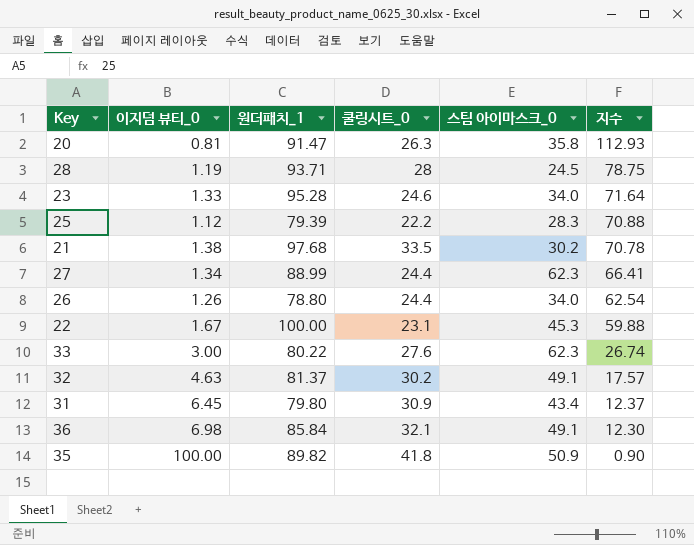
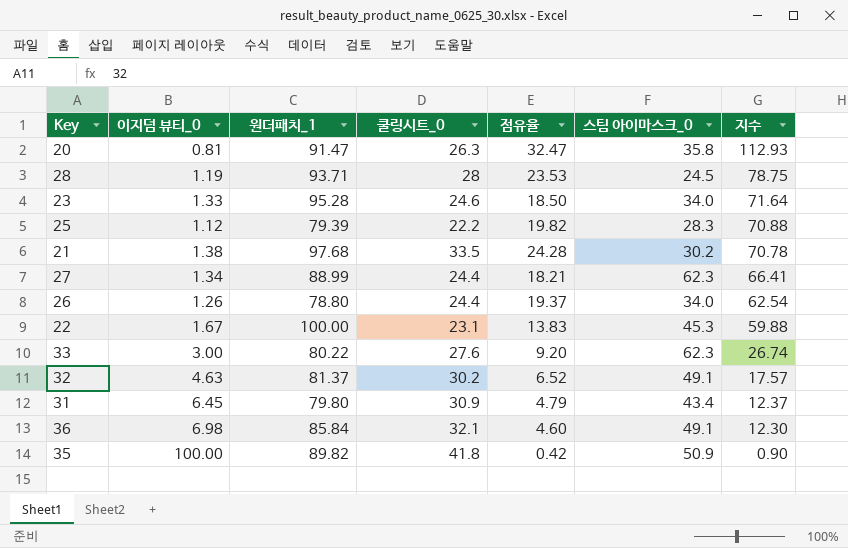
column 점유율 | formula: none -> [쿨링시트_0] / [이지덤 뷰티_0]

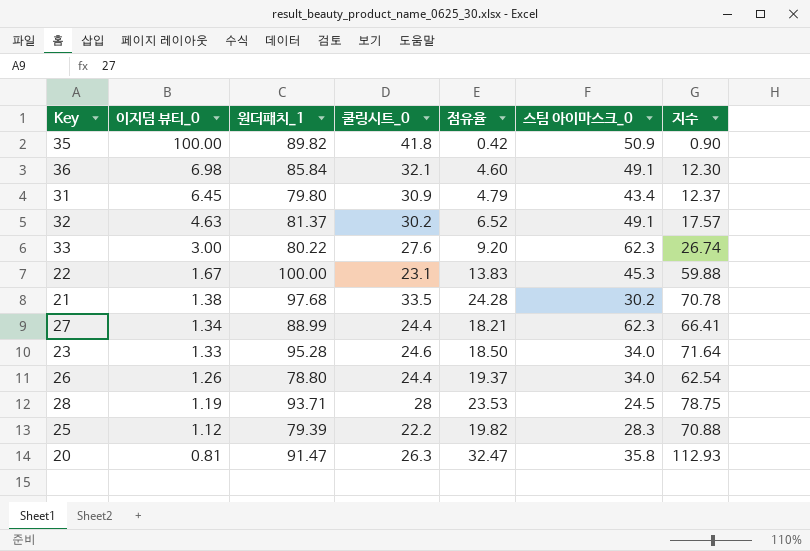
row order: 지수 descending -> 이지덤 뷰티_0 descending

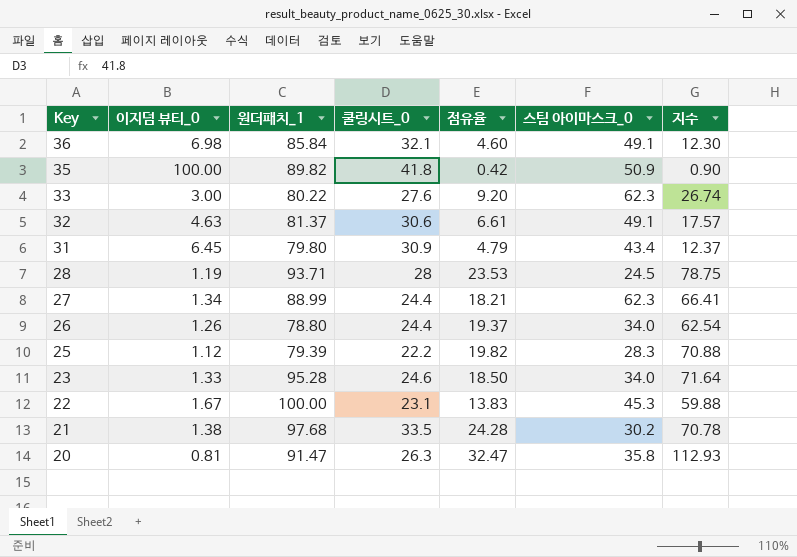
row order: 이지덤 뷰티_0 descending -> Key descending
32 | 쿨링시트_0: 30.2 -> 30.6
32 | 점유율: 6.52 -> 6.61

